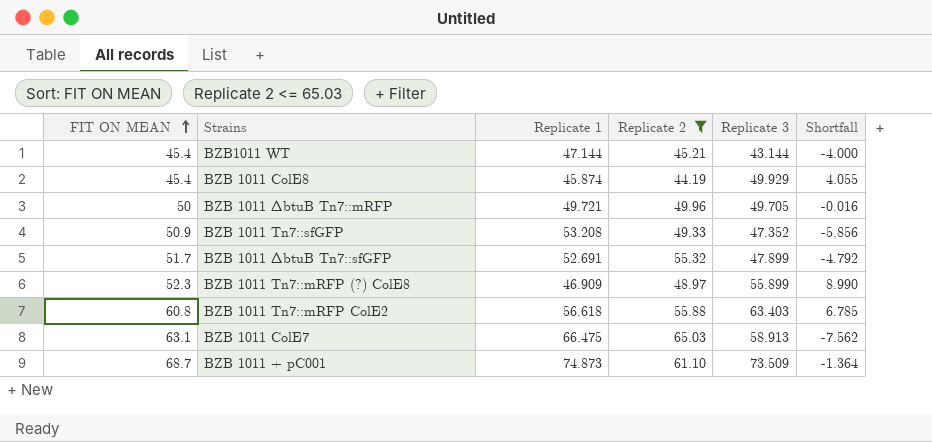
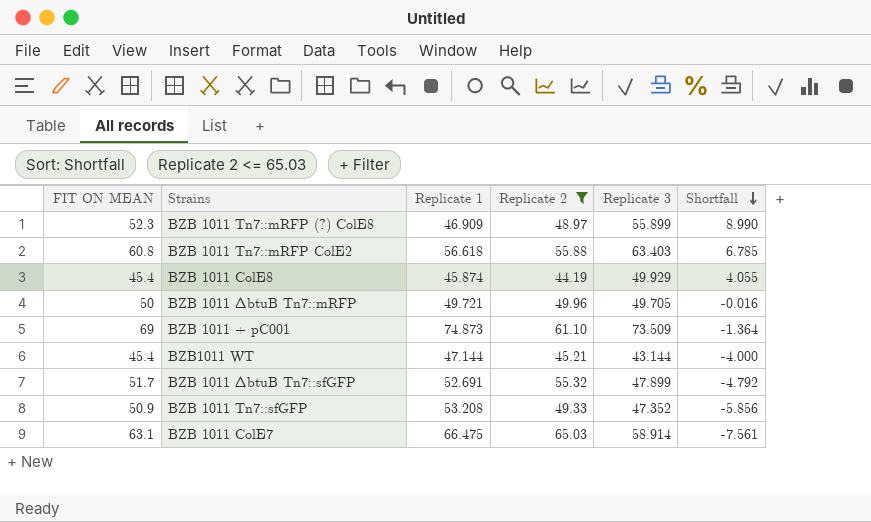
row order: FIT ON MEAN ascending -> Shortfall descending
BZB 1011 + pC001 | FIT ON MEAN: 68.7 -> 69
BZB 1011 ColE7 | Replicate 3: 58.913 -> 58.914
BZB 1011 ColE7 | Shortfall: -7.562 -> -7.561

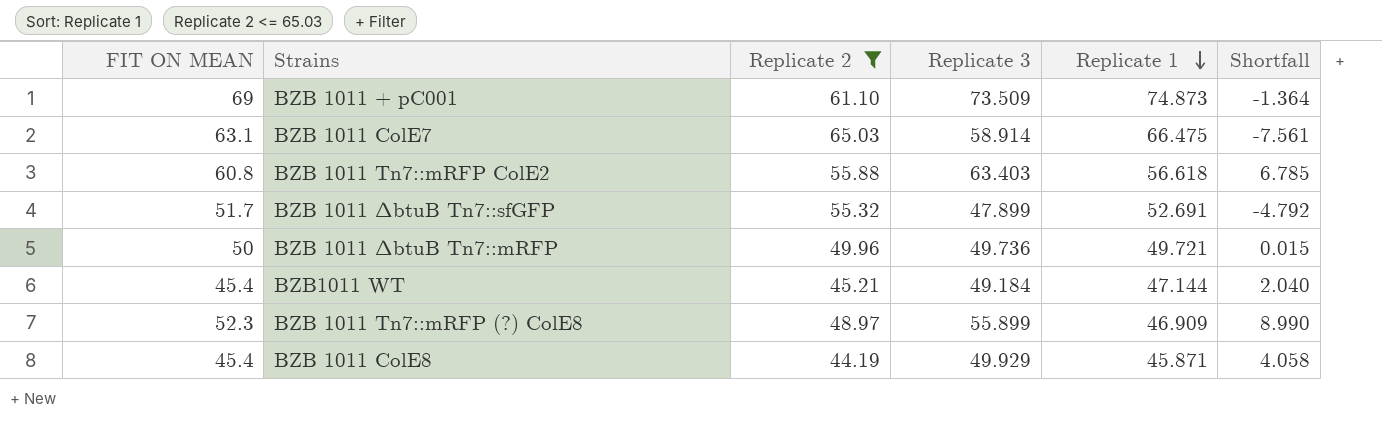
row order: Shortfall descending -> Replicate 1 descending
column Replicate 1 | position: 3 -> 5
row BZB 1011 Tn7::sfGFP: 50.9 | 53.208 | 49.33 | 47.352 | -5.856 -> none
BZB 1011 ∆btuB Tn7::mRFP | Replicate 3: 49.705 -> 49.736
BZB 1011 ∆btuB Tn7::mRFP | Shortfall: -0.016 -> 0.015
BZB1011 WT | Replicate 3: 43.144 -> 49.184
BZB1011 WT | Shortfall: -4.000 -> 2.040
BZB 1011 ColE8 | Replicate 1: 45.874 -> 45.871
BZB 1011 ColE8 | Shortfall: 4.055 -> 4.058

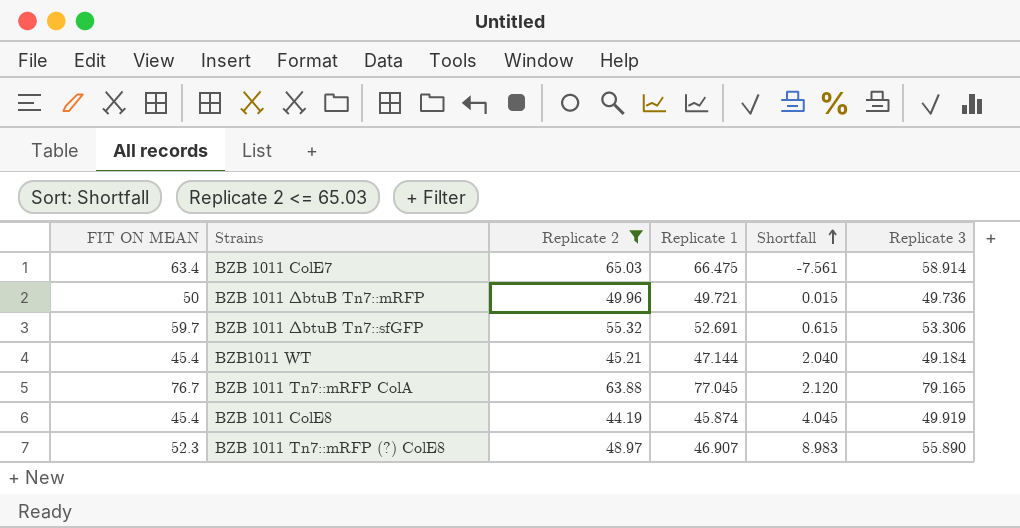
row order: Replicate 1 descending -> Shortfall ascending
column Replicate 3 | position: 4 -> 6
row BZB 1011 + pC001: 69 | 61.10 | 73.509 | 74.873 | -1.364 -> none
row BZB 1011 Tn7::mRFP ColE2: 60.8 | 55.88 | 63.403 | 56.618 | 6.785 -> none
BZB 1011 ColE7 | FIT ON MEAN: 63.1 -> 63.4
BZB 1011 ∆btuB Tn7::sfGFP | FIT ON MEAN: 51.7 -> 59.7
BZB 1011 ∆btuB Tn7::sfGFP | Shortfall: -4.792 -> 0.615
BZB 1011 ∆btuB Tn7::sfGFP | Replicate 3: 47.899 -> 53.306
row BZB 1011 Tn7::mRFP ColA: none -> 76.7 | 63.88 | 77.045 | 2.120 | 79.165
BZB 1011 ColE8 | Replicate 1: 45.871 -> 45.874
BZB 1011 ColE8 | Shortfall: 4.058 -> 4.045
BZB 1011 ColE8 | Replicate 3: 49.929 -> 49.919
BZB 1011 Tn7::mRFP (?) ColE8 | Replicate 1: 46.909 -> 46.907
BZB 1011 Tn7::mRFP (?) ColE8 | Shortfall: 8.990 -> 8.983
BZB 1011 Tn7::mRFP (?) ColE8 | Replicate 3: 55.899 -> 55.890

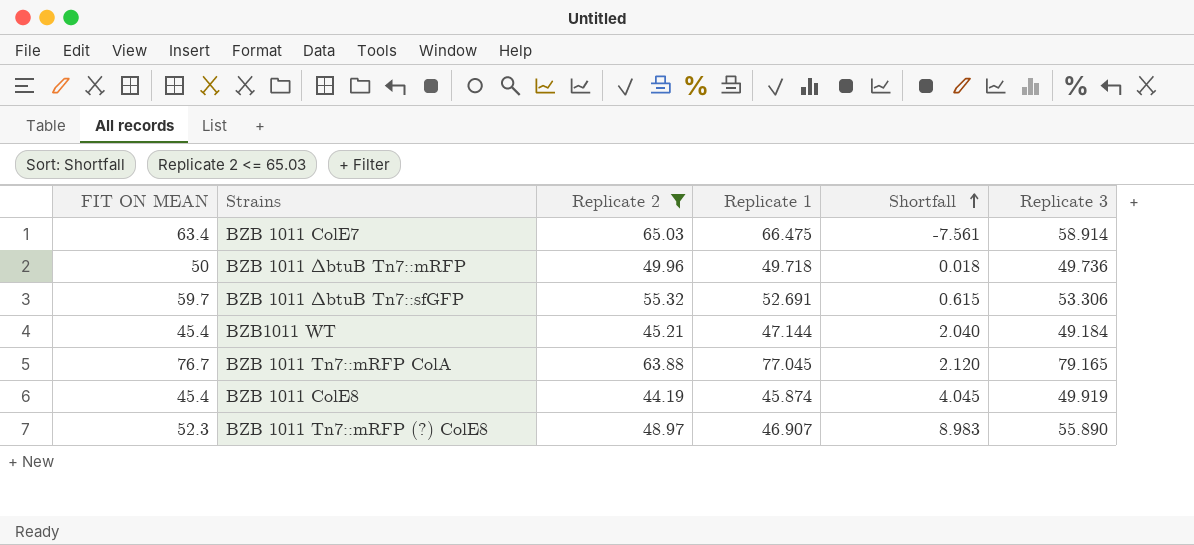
BZB 1011 ∆btuB Tn7::mRFP | Replicate 1: 49.721 -> 49.718
BZB 1011 ∆btuB Tn7::mRFP | Shortfall: 0.015 -> 0.018

